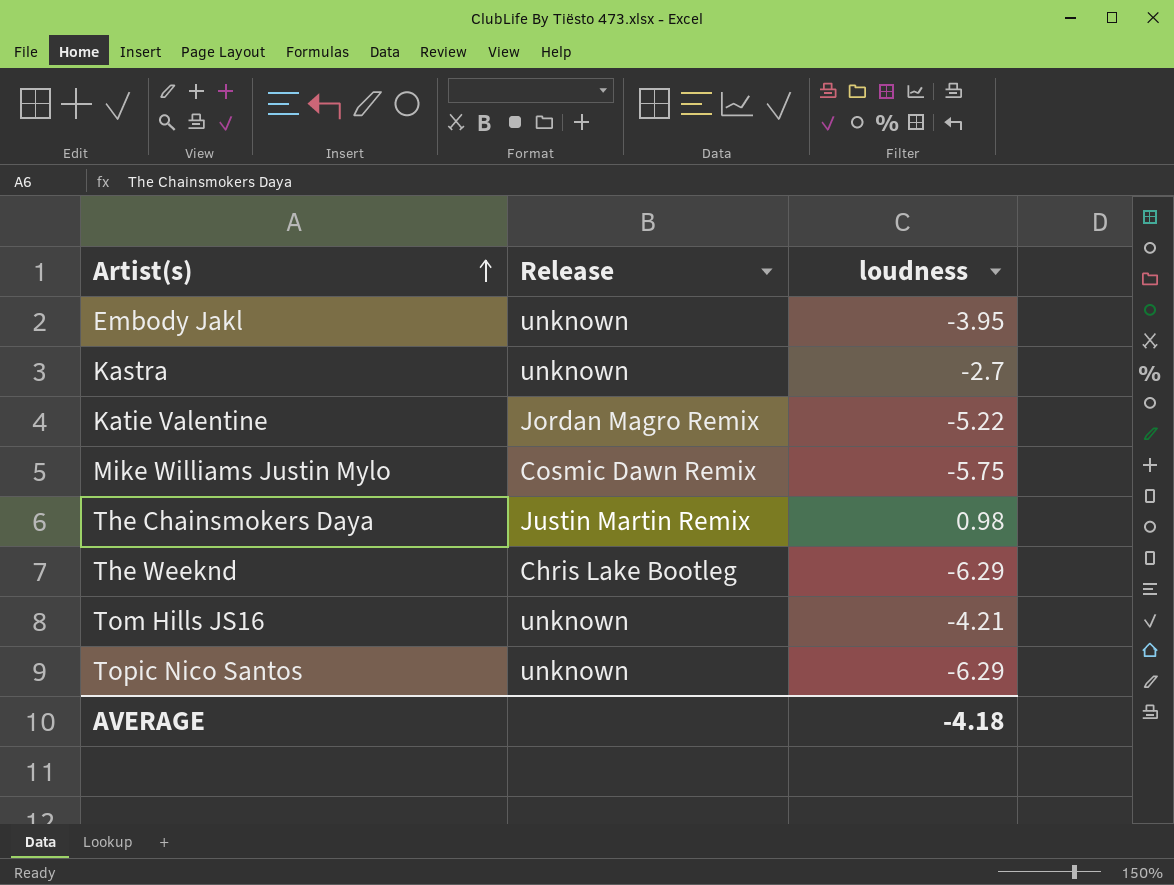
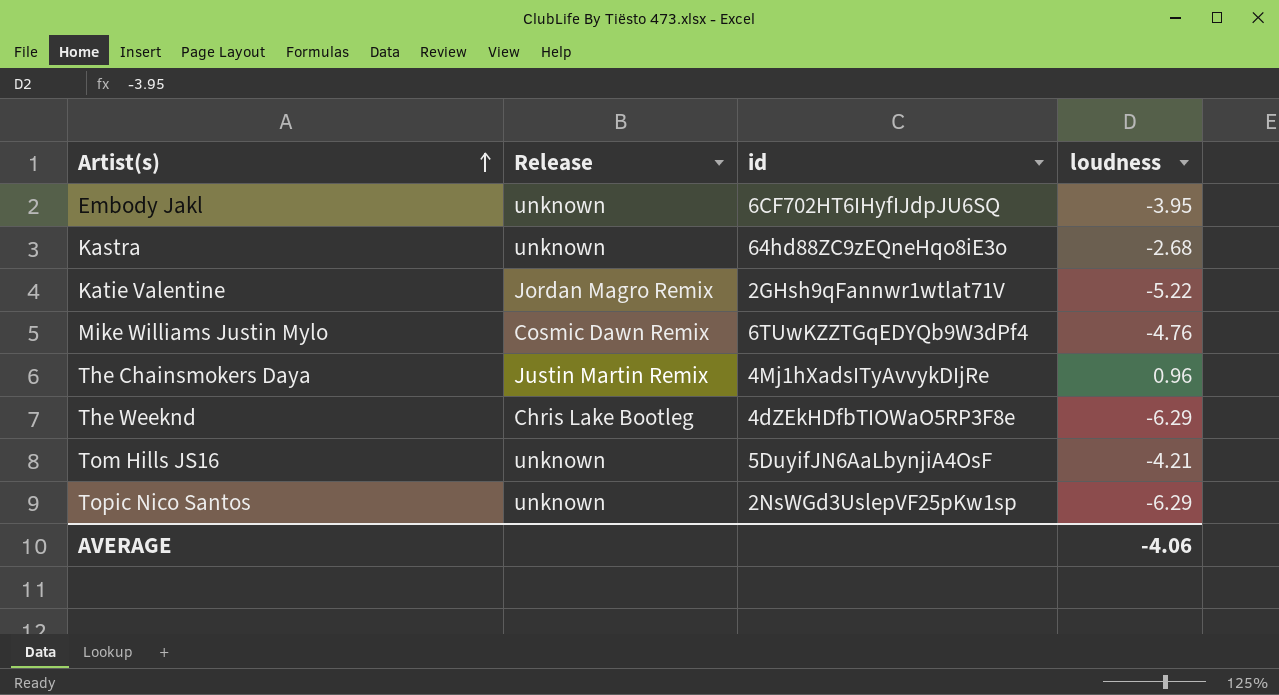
column id | position: none -> 3
Kastra | loudness: -2.7 -> -2.68
Mike Williams Justin Mylo | loudness: -5.75 -> -4.76
The Chainsmokers Daya | loudness: 0.98 -> 0.96
AVERAGE | loudness: -4.18 -> -4.06

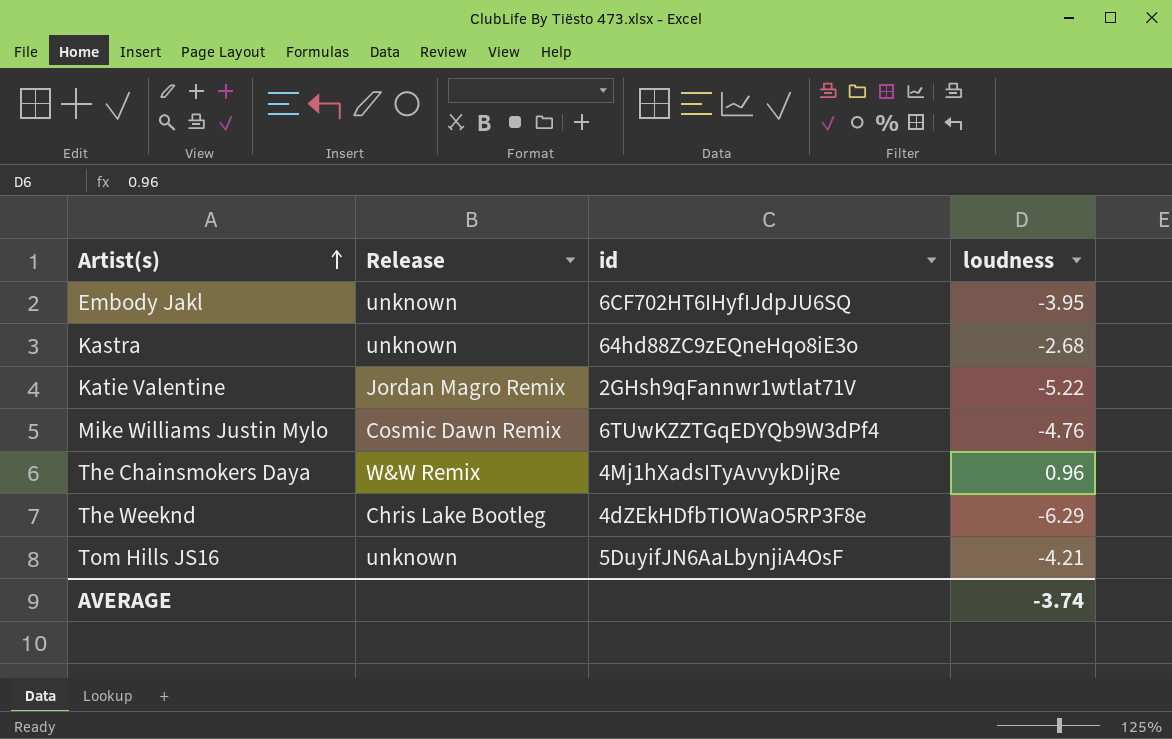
row Topic Nico Santos: unknown | 2NsWGd3UslepVF25pKw1sp | -6.29 -> none
The Chainsmokers Daya | Release: Justin Martin Remix -> W&W Remix
AVERAGE | loudness: -4.06 -> -3.74

